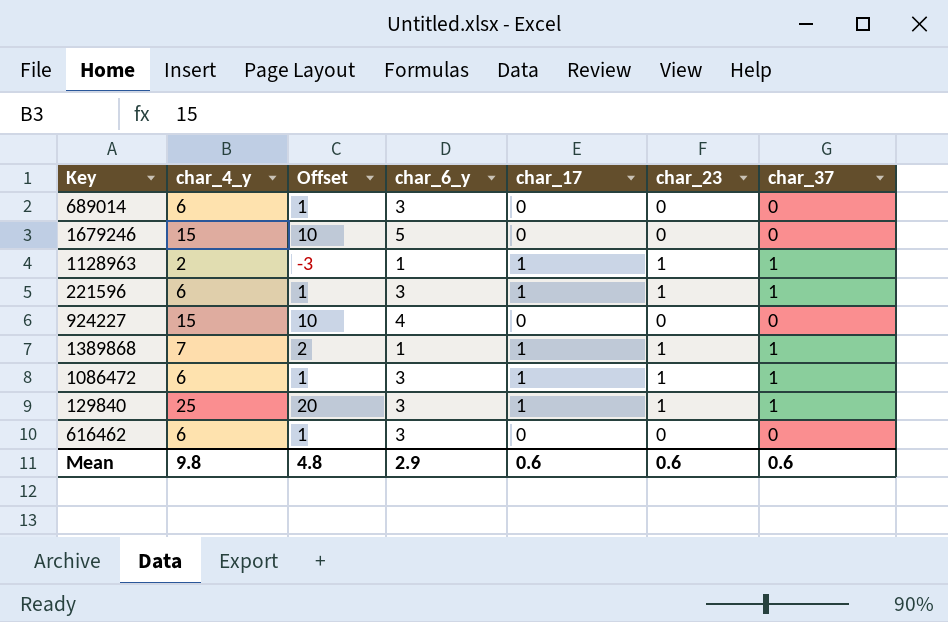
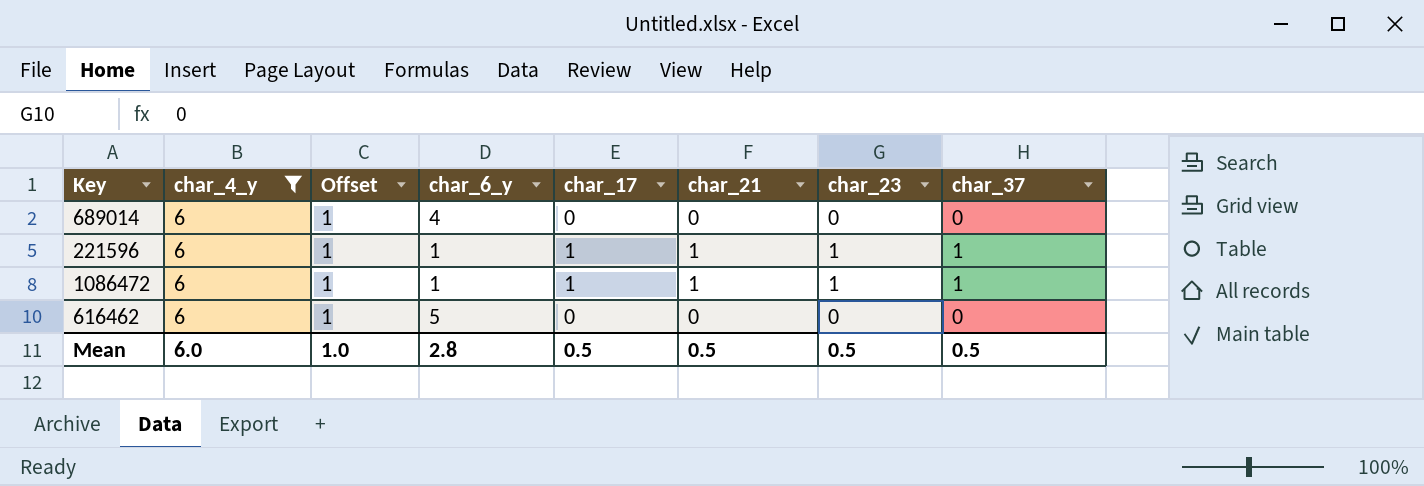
filter: none -> char_4_y = 6
column char_21 | position: none -> 6
689014 | char_6_y: 3 -> 4
221596 | char_6_y: 3 -> 1
1086472 | char_6_y: 3 -> 1
616462 | char_6_y: 3 -> 5
Mean | char_4_y: 9.8 -> 6.0
Mean | Offset: 4.8 -> 1.0
Mean | char_6_y: 2.9 -> 2.8
Mean | char_17: 0.6 -> 0.5
Mean | char_23: 0.6 -> 0.5
Mean | char_37: 0.6 -> 0.5

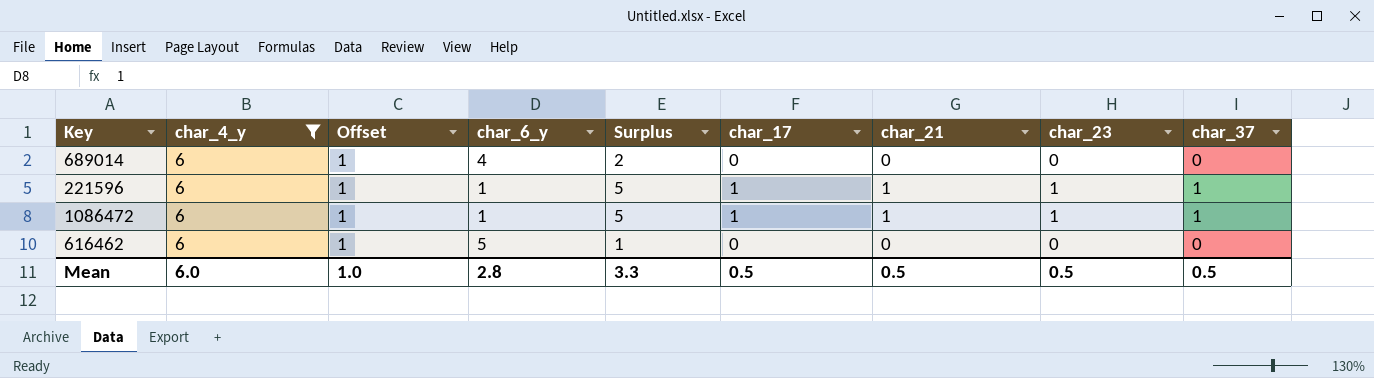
column Surplus | formula: none -> [char_4_y] - [char_6_y]

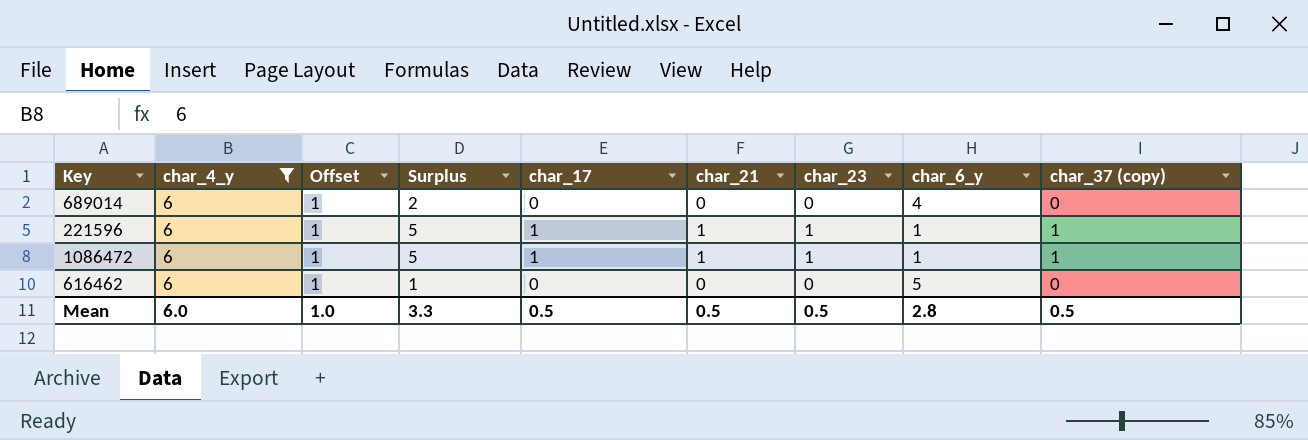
column char_6_y | position: 4 -> 8
column name: char_37 -> char_37 (copy)

